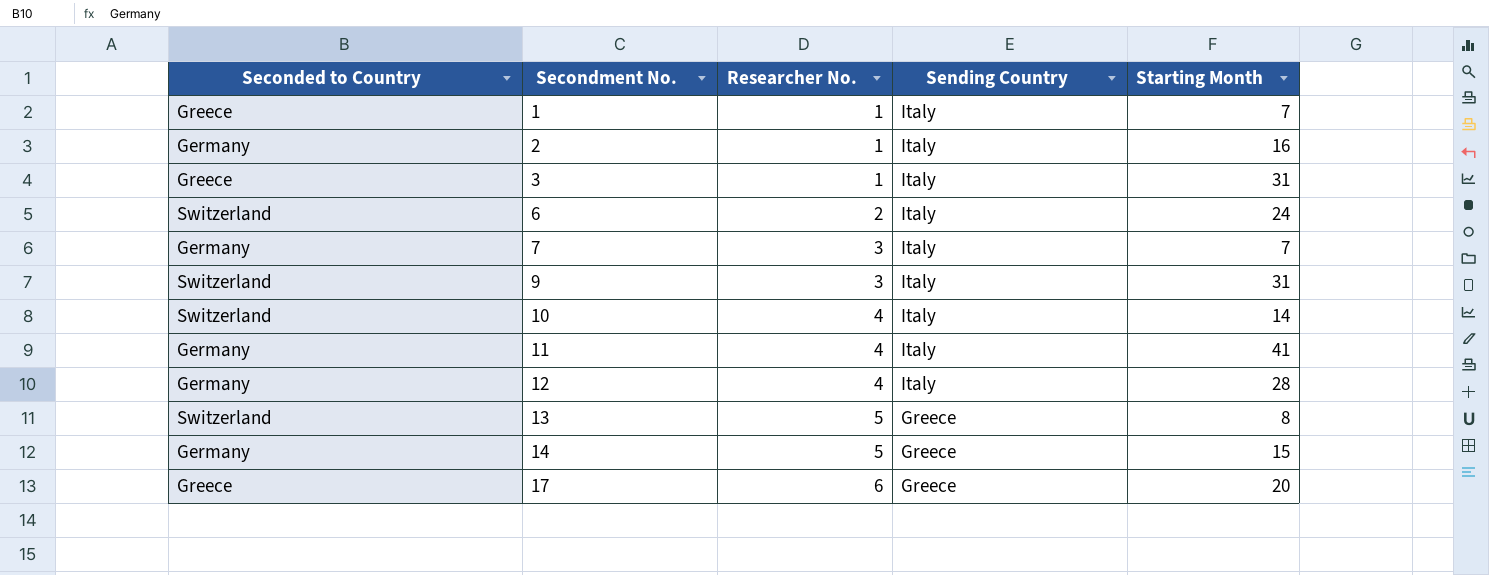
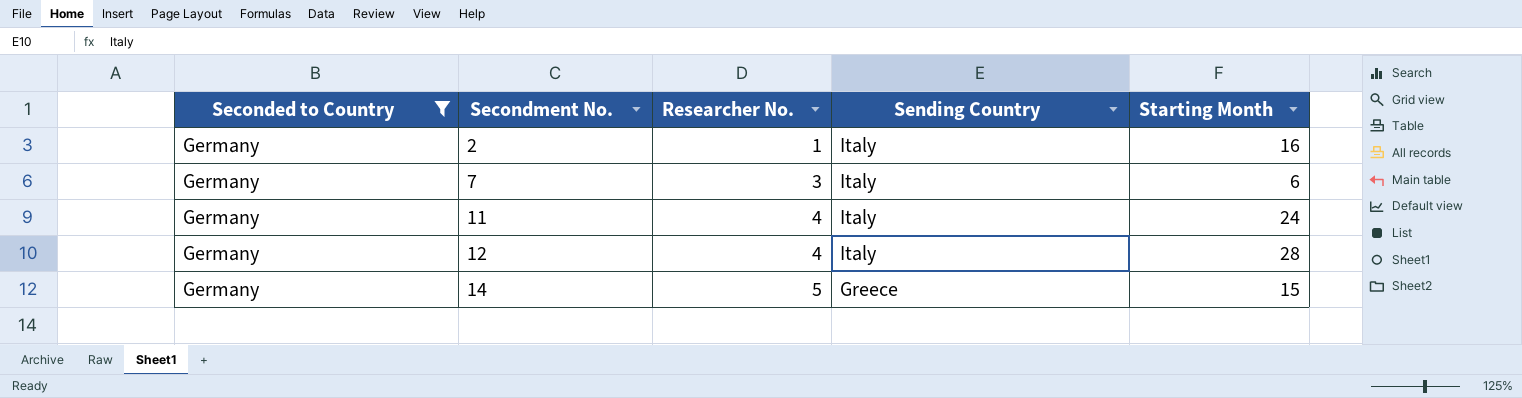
filter: none -> Seconded to Country = Germany
7 | Starting Month: 7 -> 6
11 | Starting Month: 41 -> 24

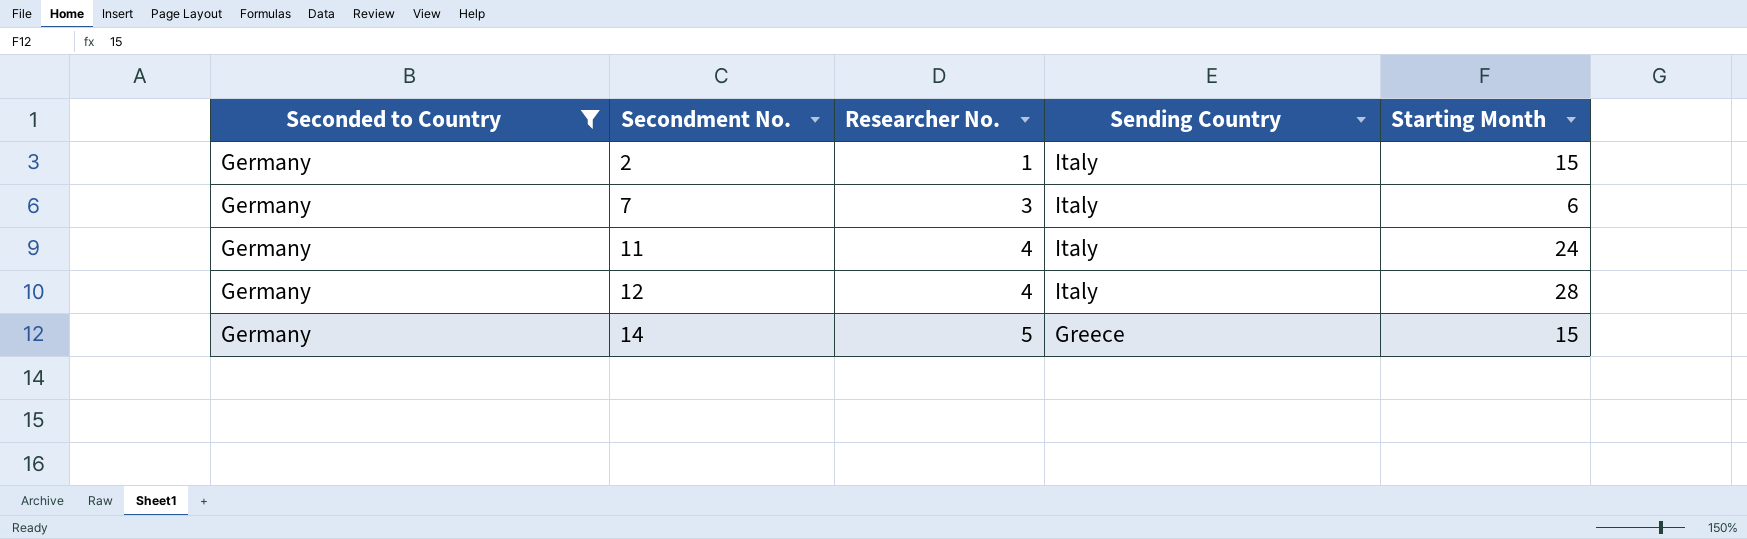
2 | Starting Month: 16 -> 15

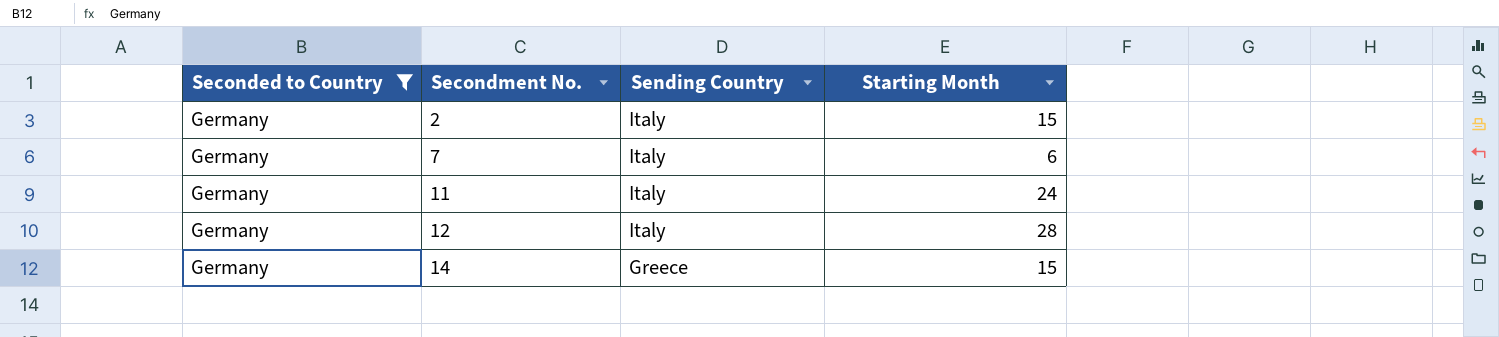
column Researcher No. | position: 3 -> none

